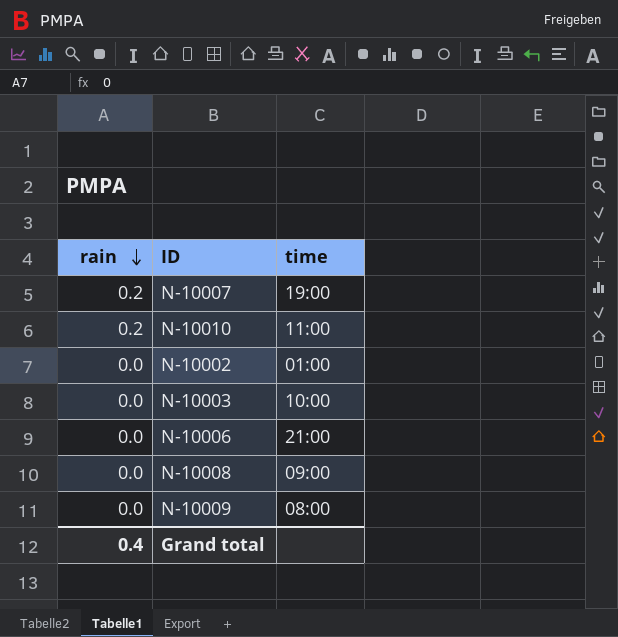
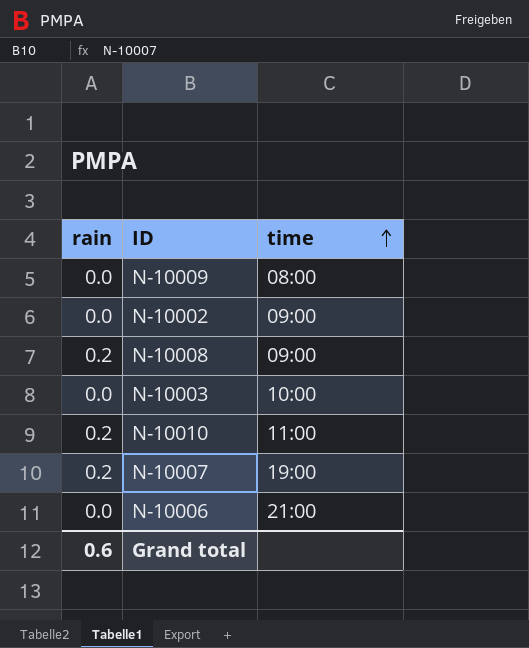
row order: rain descending -> time ascending
N-10002 | time: 01:00 -> 09:00
N-10008 | rain: 0.0 -> 0.2
Grand total | rain: 0.4 -> 0.6

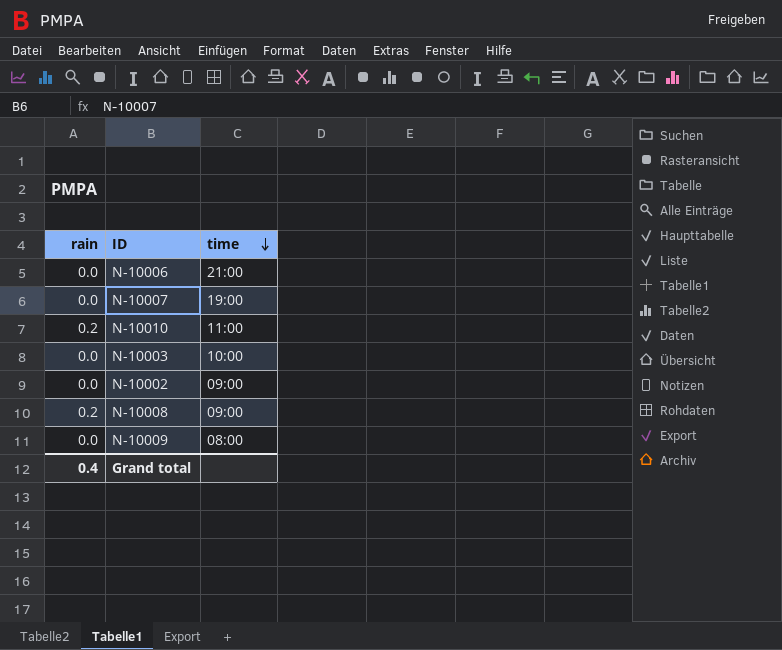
row order: time ascending -> time descending
N-10007 | rain: 0.2 -> 0.0
Grand total | rain: 0.6 -> 0.4

